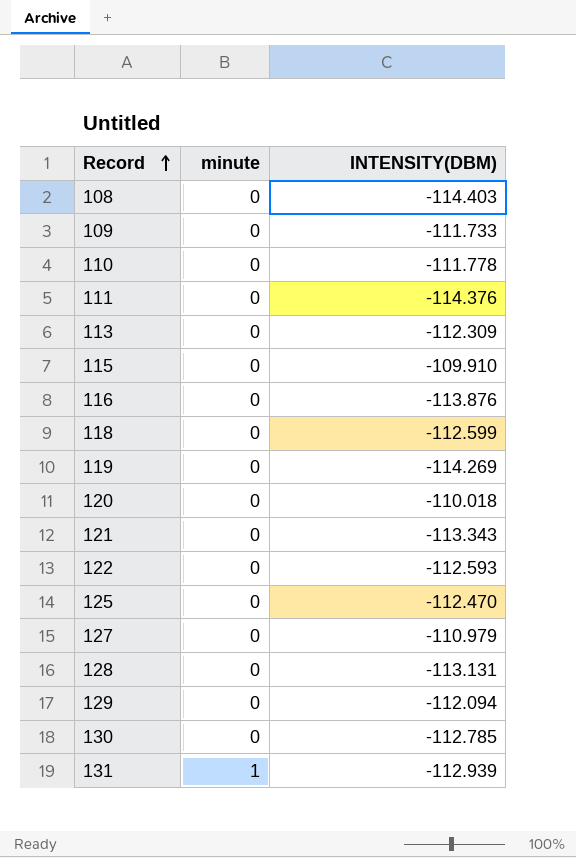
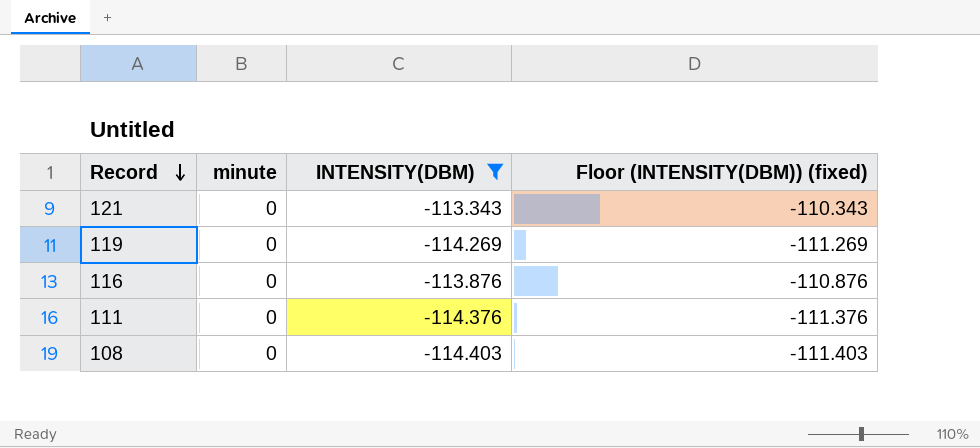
filter: none -> INTENSITY(DBM) <= -113.343
row order: Record ascending -> Record descending
column Floor (INTENSITY(DBM)) (fixed) | formula: none -> [INTENSITY(DBM)] + 3

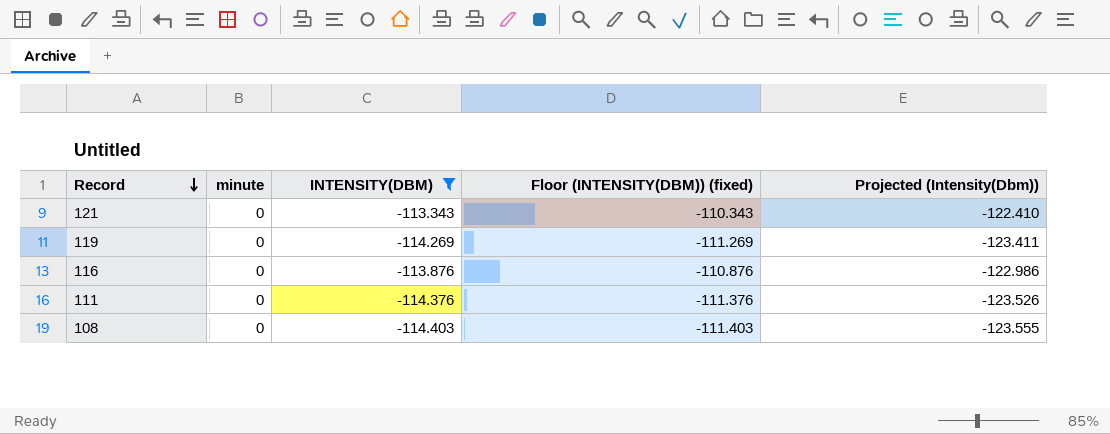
column Projected (Intensity(Dbm)) | formula: none -> [INTENSITY(DBM)] * 1.08

